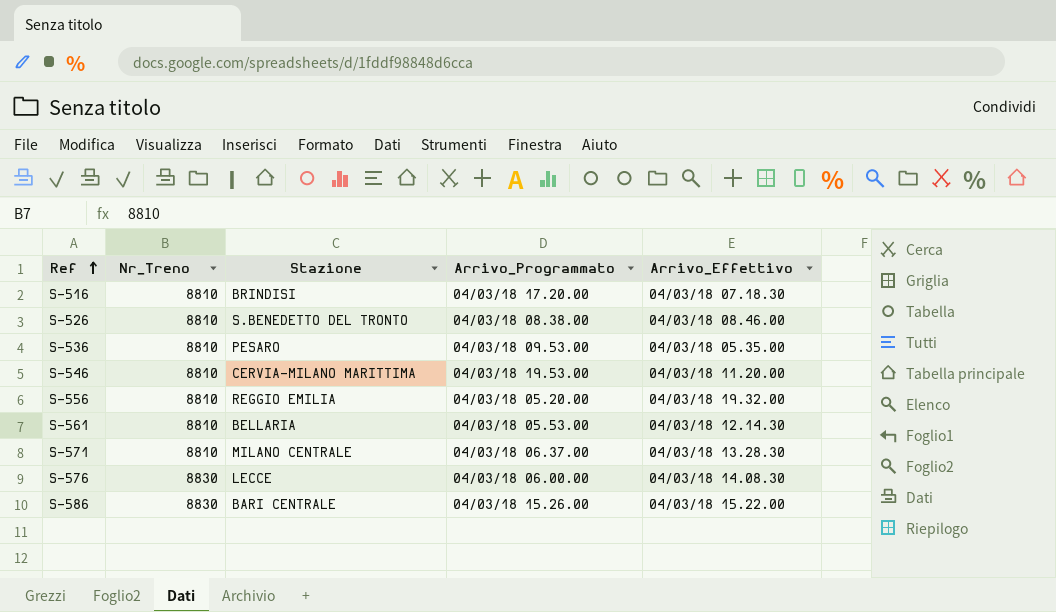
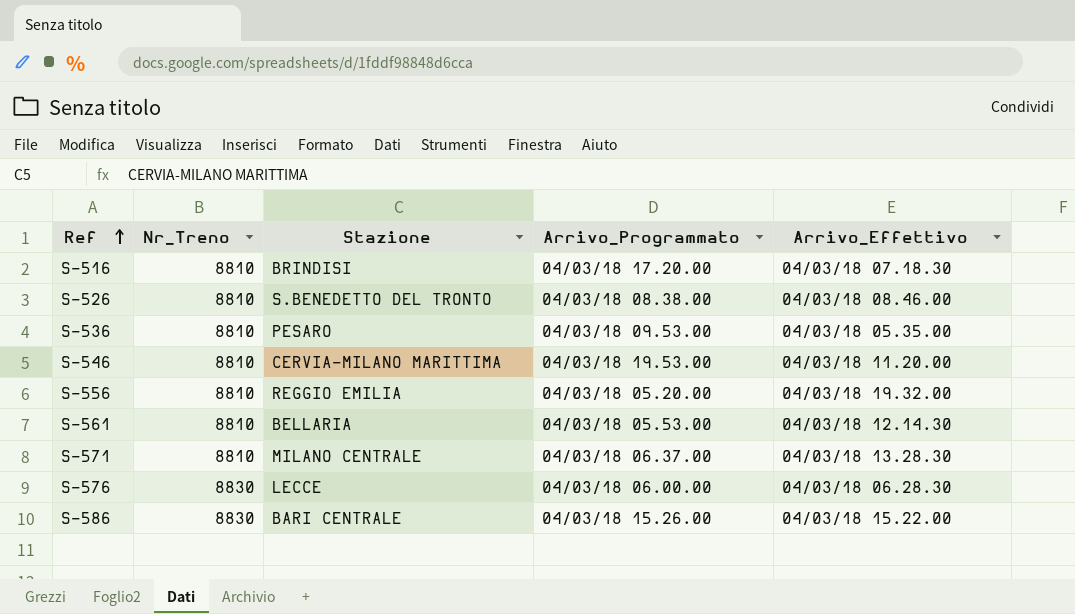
S-576 | Arrivo_Effettivo: 04/03/18 14.08.30 -> 04/03/18 06.28.30

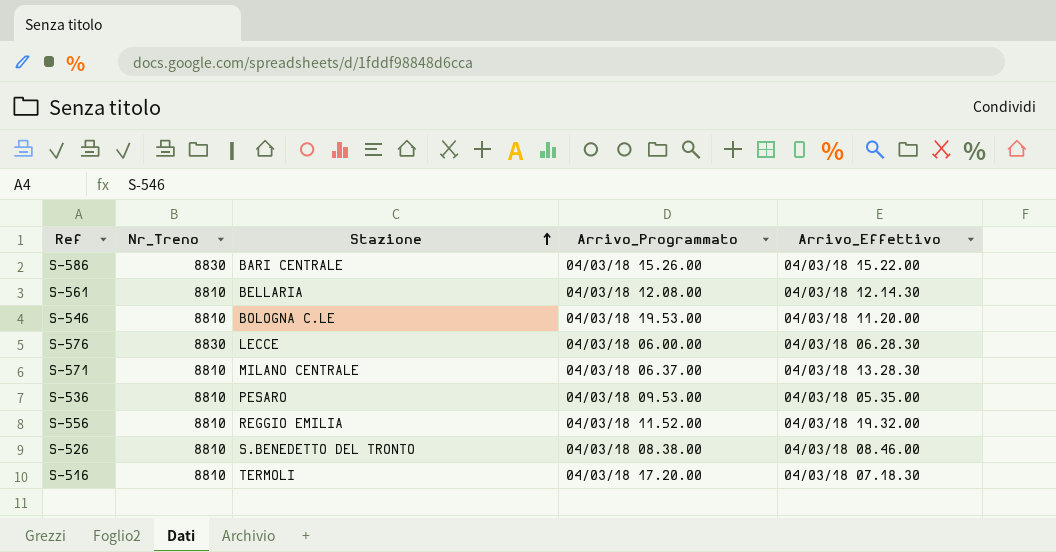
row order: Ref ascending -> Stazione ascending
S-561 | Arrivo_Programmato: 04/03/18 05.53.00 -> 04/03/18 12.08.00
S-546 | Stazione: CERVIA-MILANO MARITTIMA -> BOLOGNA C.LE
S-556 | Arrivo_Programmato: 04/03/18 05.20.00 -> 04/03/18 11.52.00
S-516 | Stazione: BRINDISI -> TERMOLI

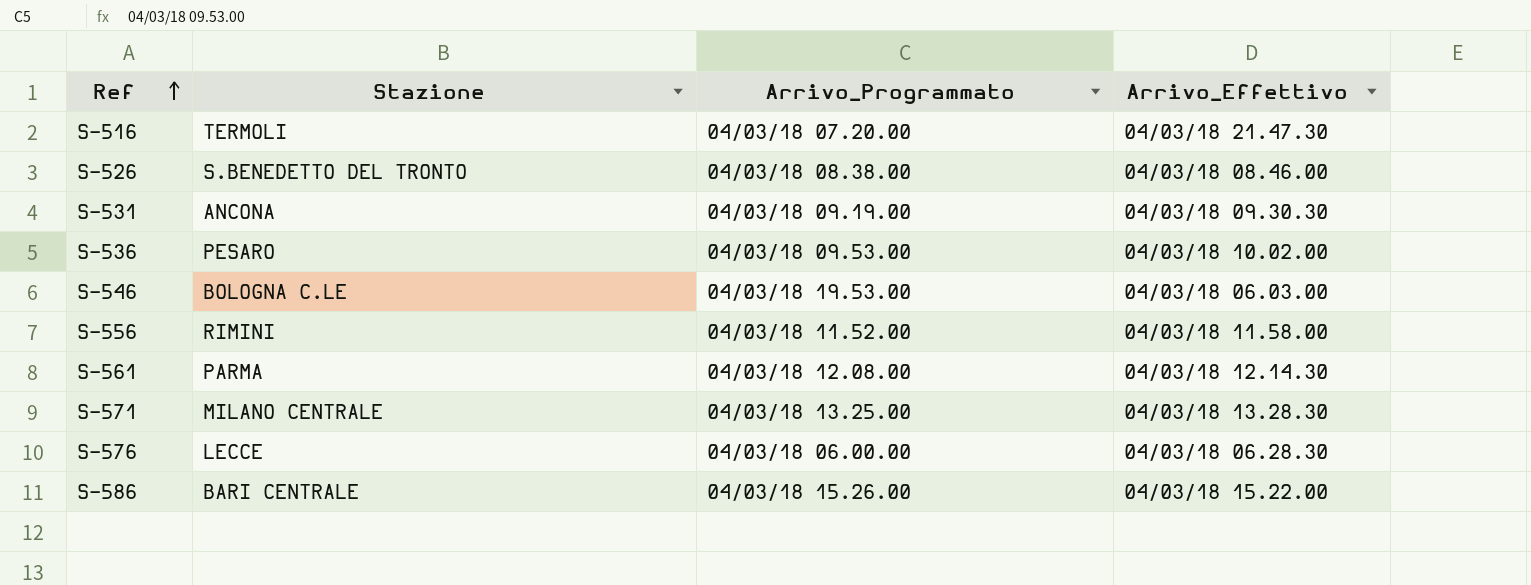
row order: Stazione ascending -> Ref ascending
column Nr_Treno | position: 2 -> none
S-516 | Arrivo_Programmato: 04/03/18 17.20.00 -> 04/03/18 07.20.00
S-516 | Arrivo_Effettivo: 04/03/18 07.18.30 -> 04/03/18 21.47.30
row S-531: none -> ANCONA | 04/03/18 09.19.00 | 04/03/18 09.30.30
S-536 | Arrivo_Effettivo: 04/03/18 05.35.00 -> 04/03/18 10.02.00
S-546 | Arrivo_Effettivo: 04/03/18 11.20.00 -> 04/03/18 06.03.00
S-556 | Stazione: REGGIO EMILIA -> RIMINI
S-556 | Arrivo_Effettivo: 04/03/18 19.32.00 -> 04/03/18 11.58.00
S-561 | Stazione: BELLARIA -> PARMA
S-571 | Arrivo_Programmato: 04/03/18 06.37.00 -> 04/03/18 13.25.00

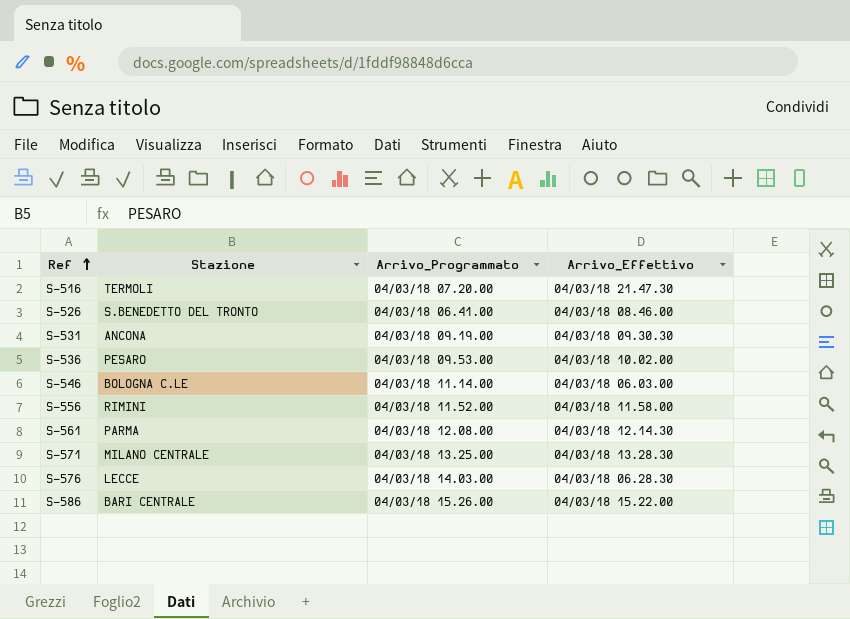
S-526 | Arrivo_Programmato: 04/03/18 08.38.00 -> 04/03/18 06.41.00
S-546 | Arrivo_Programmato: 04/03/18 19.53.00 -> 04/03/18 11.14.00
S-576 | Arrivo_Programmato: 04/03/18 06.00.00 -> 04/03/18 14.03.00

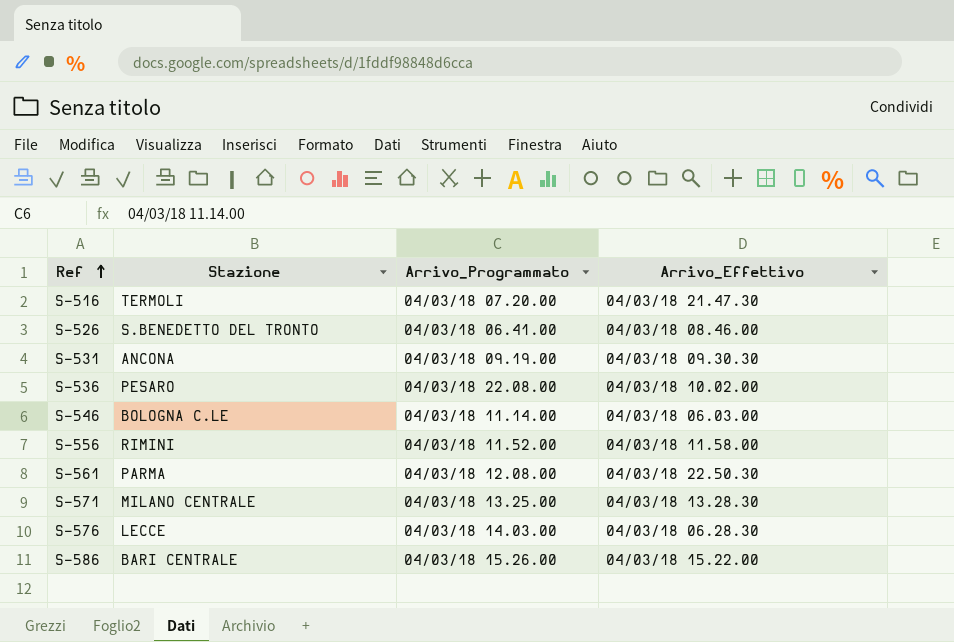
S-536 | Arrivo_Programmato: 04/03/18 09.53.00 -> 04/03/18 22.08.00
S-561 | Arrivo_Effettivo: 04/03/18 12.14.30 -> 04/03/18 22.50.30

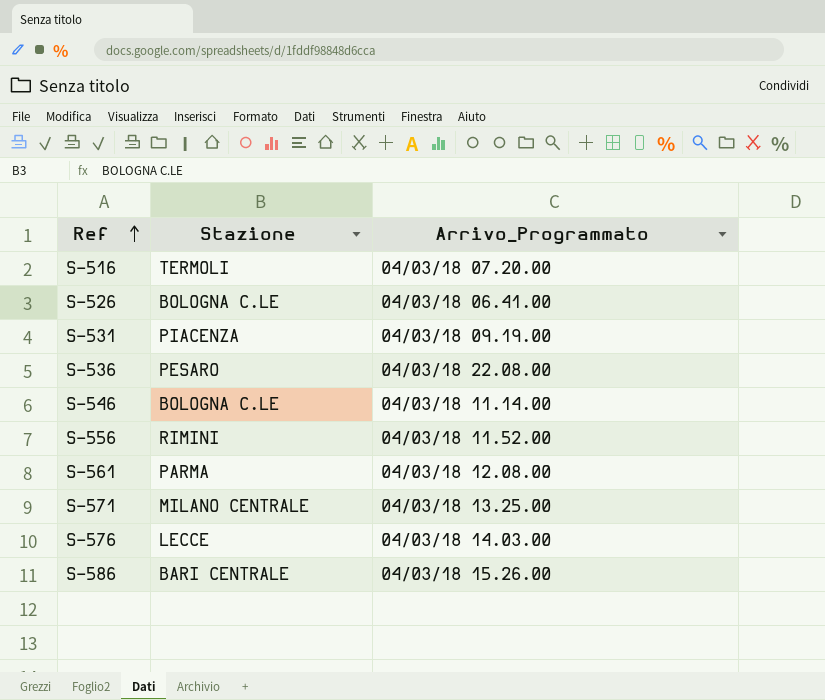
column Arrivo_Effettivo | position: 4 -> none
S-526 | Stazione: S.BENEDETTO DEL TRONTO -> BOLOGNA C.LE
S-531 | Stazione: ANCONA -> PIACENZA

